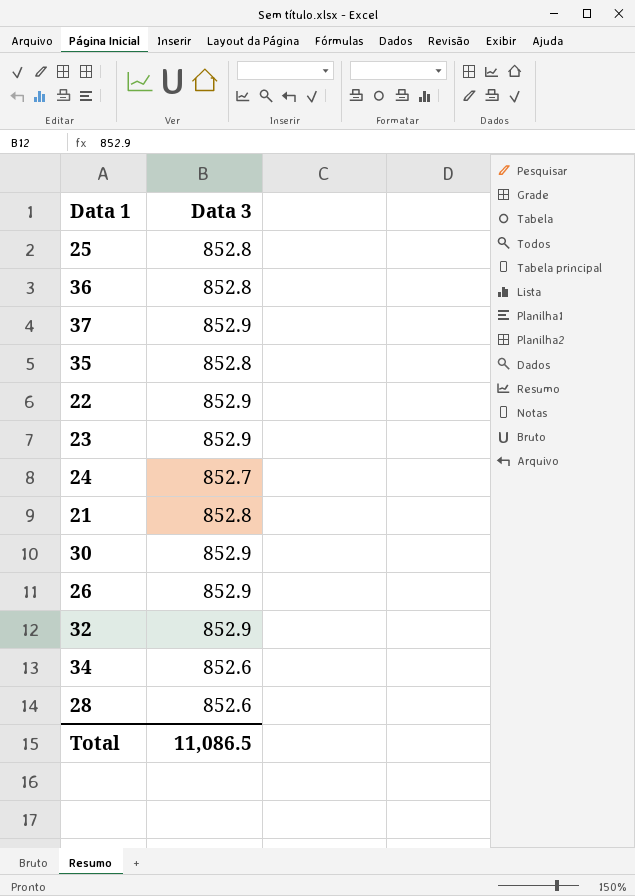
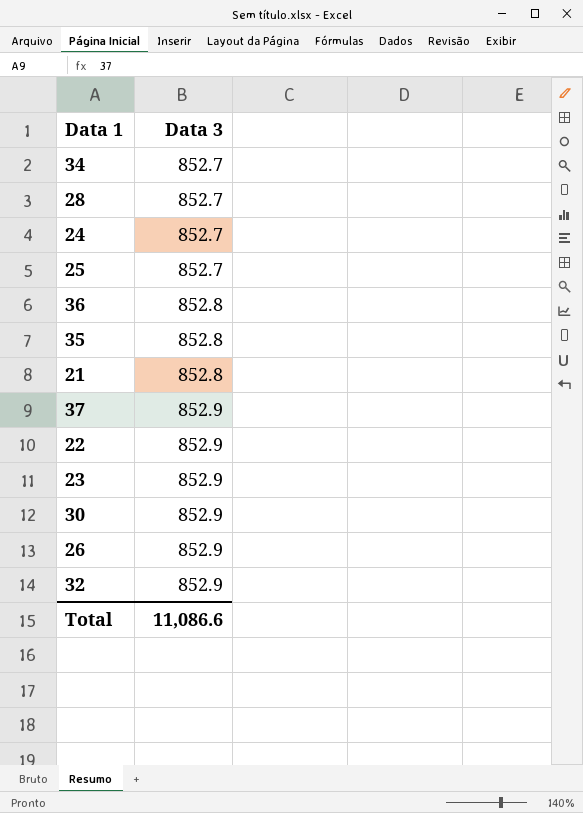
row order: none -> Data 3 ascending
34 | Data 3: 852.6 -> 852.7
28 | Data 3: 852.6 -> 852.7
25 | Data 3: 852.8 -> 852.7
Total | Data 3: 11,086.5 -> 11,086.6

